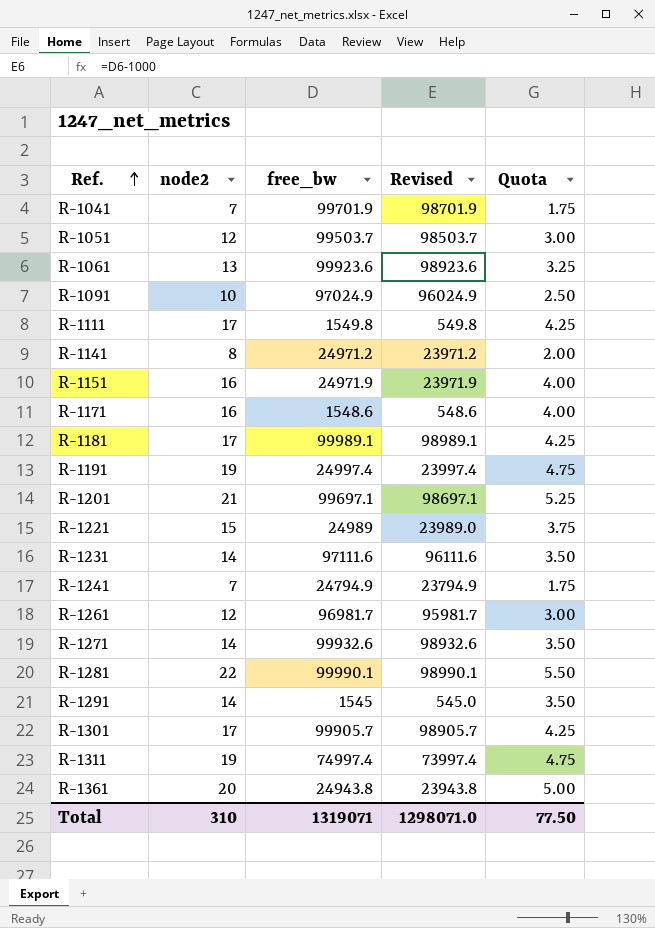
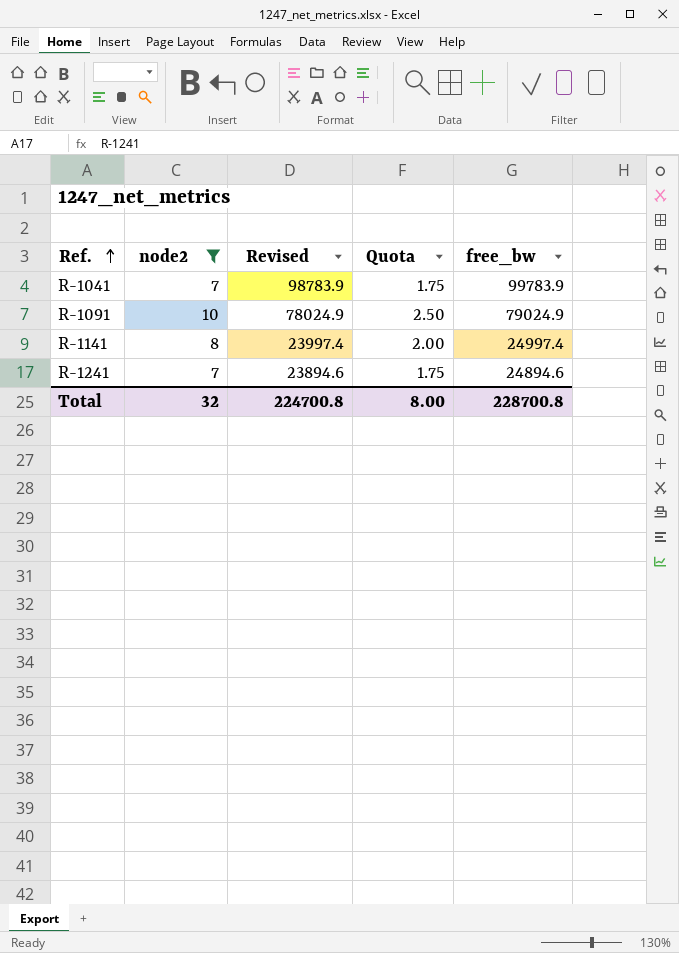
filter: none -> node2 <= 10
column free_bw | position: 3 -> 5
R-1041 | Revised: 98701.9 -> 98783.9
R-1041 | free_bw: 99701.9 -> 99783.9
R-1091 | Revised: 96024.9 -> 78024.9
R-1091 | free_bw: 97024.9 -> 79024.9
R-1141 | Revised: 23971.2 -> 23997.4
R-1141 | free_bw: 24971.2 -> 24997.4
R-1241 | Revised: 23794.9 -> 23894.6
R-1241 | free_bw: 24794.9 -> 24894.6
Total | node2: 310 -> 32
Total | Revised: 1298071.0 -> 224700.8
Total | Quota: 77.50 -> 8.00
Total | free_bw: 1319071 -> 228700.8

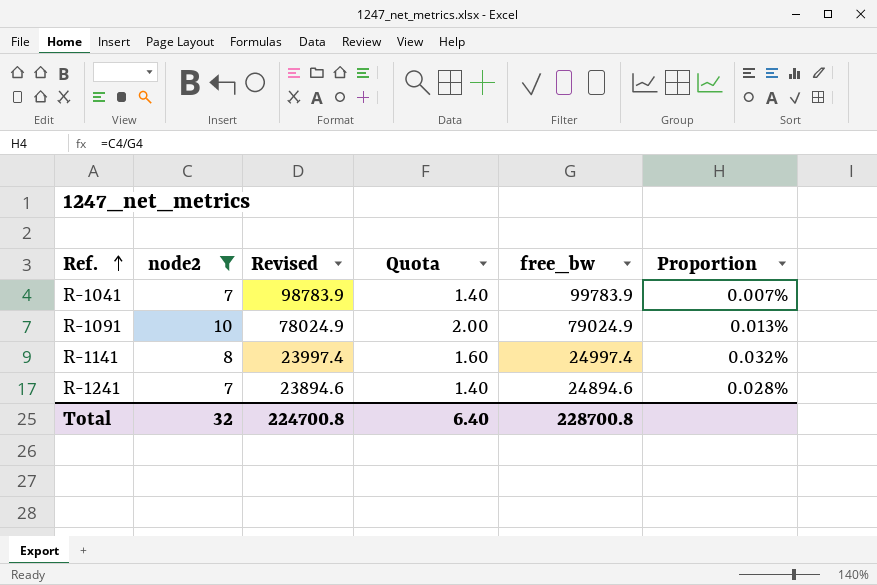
column Quota | formula: [node2] * 0.25 -> [node2] * 0.2
column Proportion | formula: none -> [node2] / [free_bw]
Total | Quota: 8.00 -> 6.40

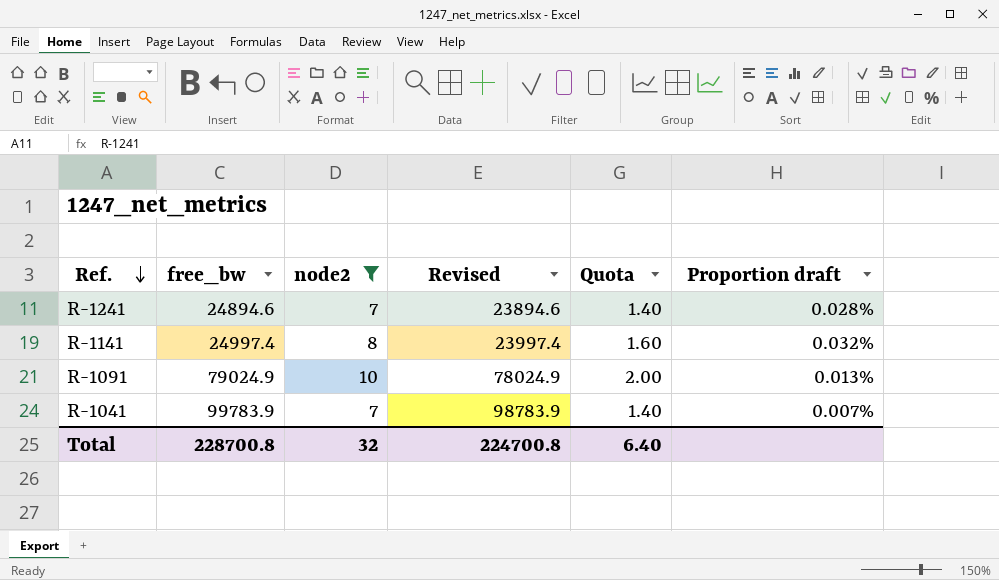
row order: Ref. ascending -> Ref. descending
column free_bw | position: 5 -> 2
column name: Proportion -> Proportion draft

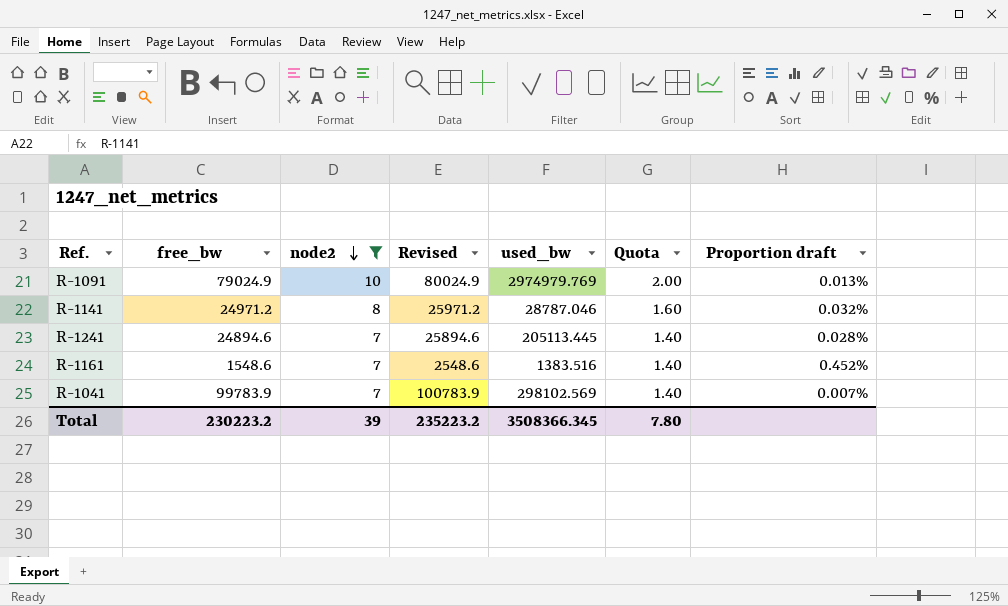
row order: Ref. descending -> node2 descending
column Revised | formula: [free_bw] - 1000 -> [free_bw] + 1000
column used_bw | position: none -> 5
R-1141 | free_bw: 24997.4 -> 24971.2
row R-1161: none -> 1548.6 | 7 | 2548.6 | 1383.516 | 1.40 | 0.452%
Total | free_bw: 228700.8 -> 230223.2
Total | node2: 32 -> 39
Total | Revised: 224700.8 -> 235223.2
Total | Quota: 6.40 -> 7.80

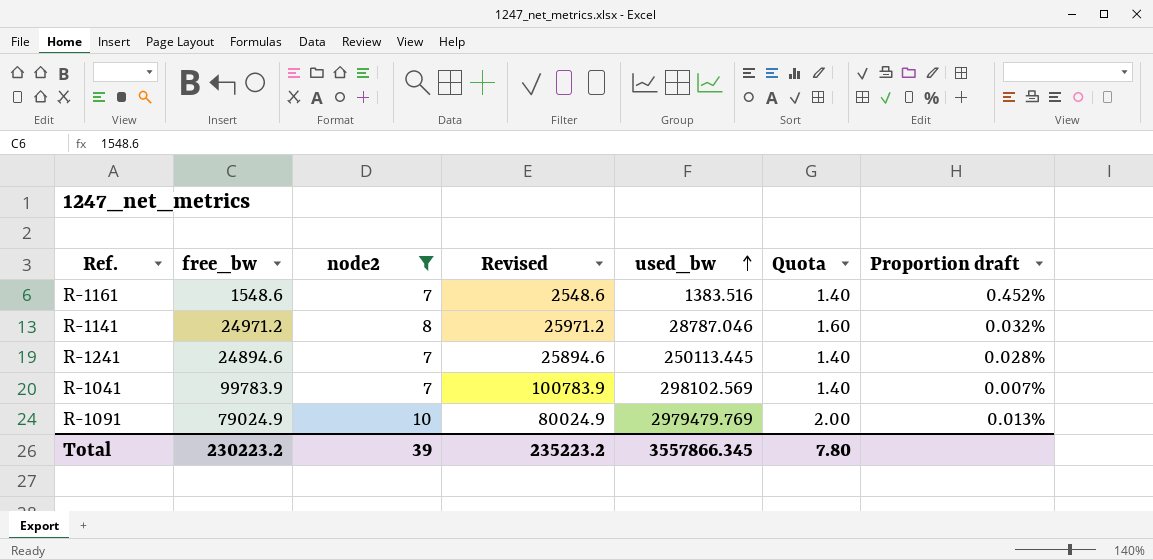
row order: node2 descending -> used_bw ascending
R-1241 | used_bw: 205113.445 -> 250113.445
R-1091 | used_bw: 2974979.769 -> 2979479.769
Total | used_bw: 3508366.345 -> 3557866.345

